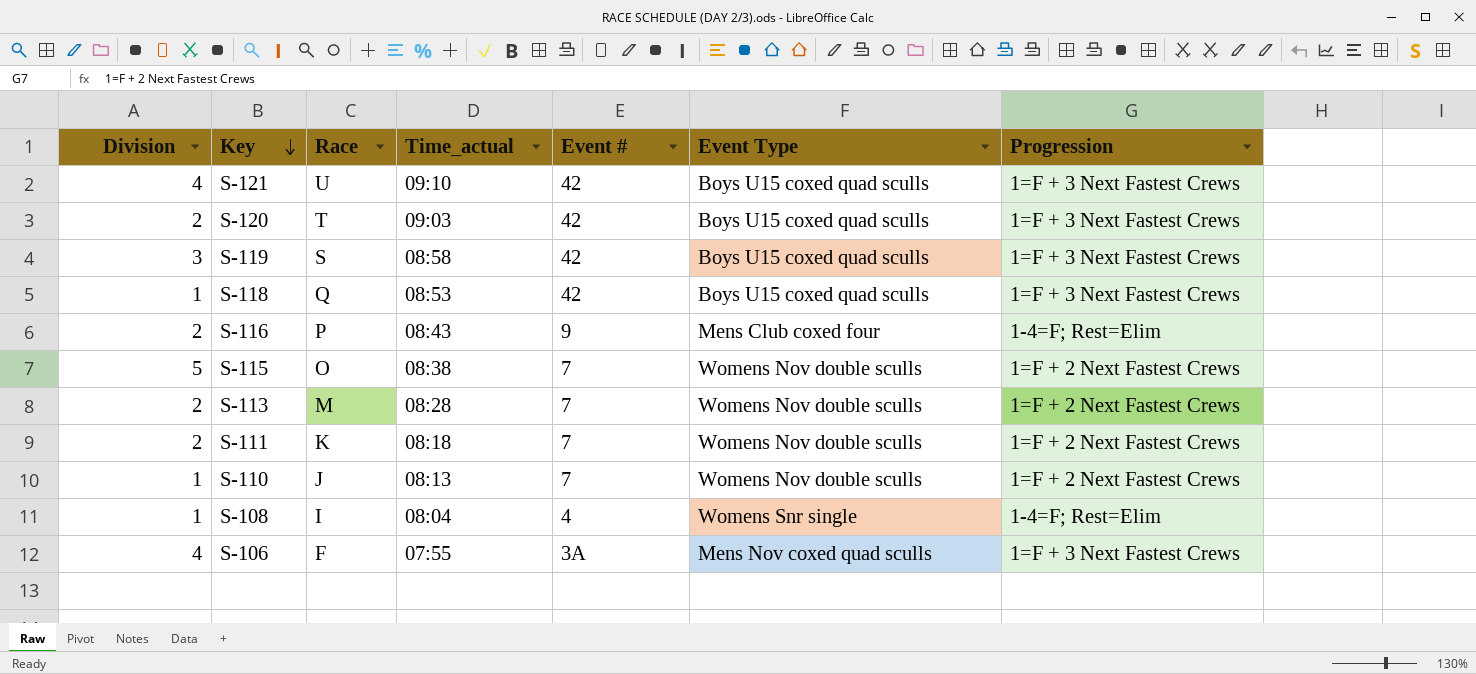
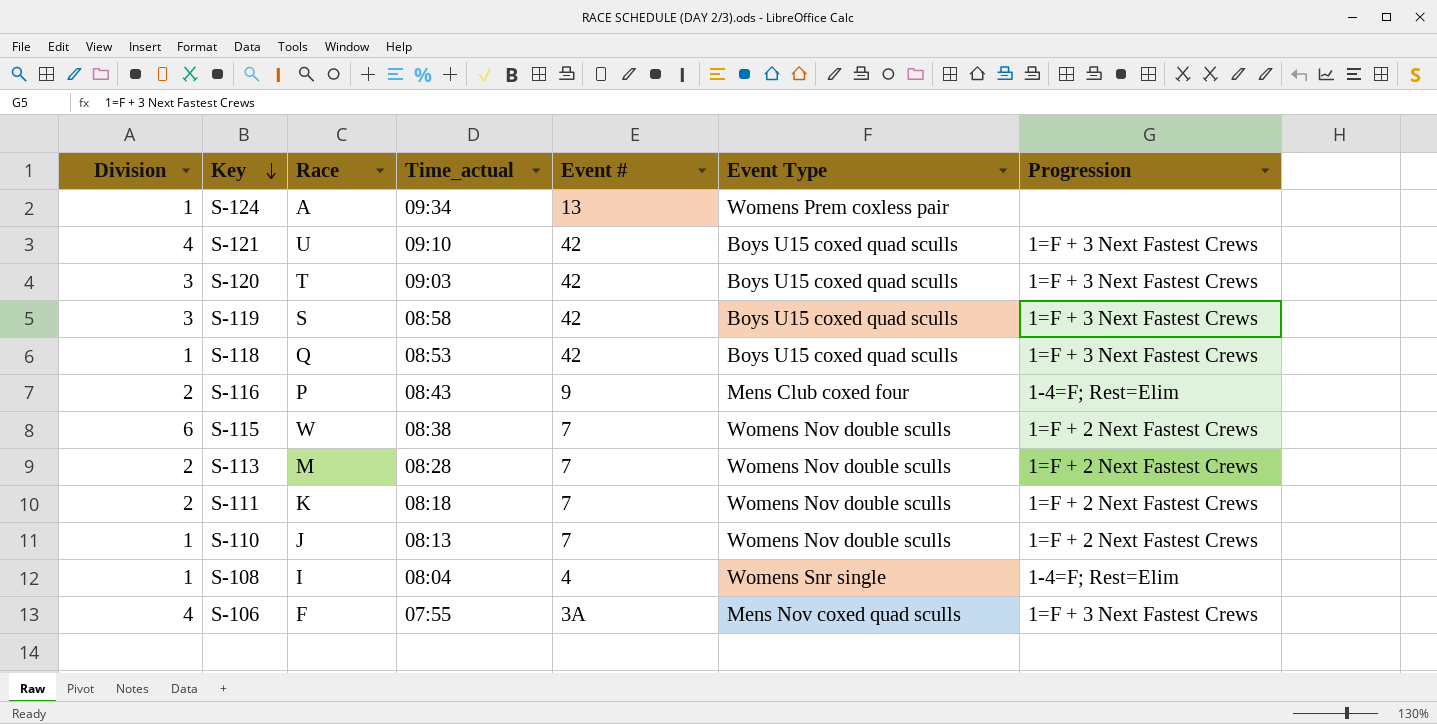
row S-124: none -> 1 | A | 09:34 | 13 | Womens Prem coxless pair | none
S-120 | Division: 2 -> 3
S-115 | Division: 5 -> 6
S-115 | Race: O -> W

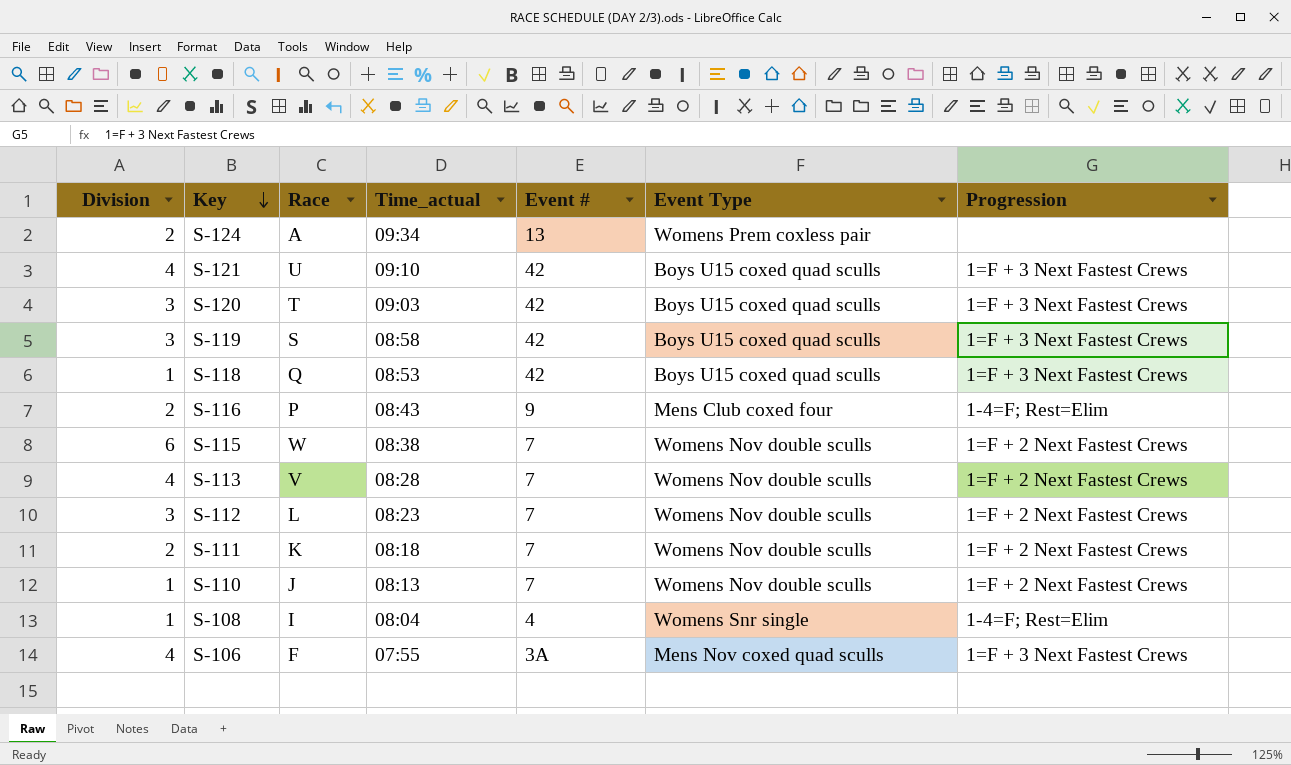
S-124 | Division: 1 -> 2
S-113 | Division: 2 -> 4
S-113 | Race: M -> V
row S-112: none -> 3 | L | 08:23 | 7 | Womens Nov double sculls | 1=F + 2 Next Fastest Crews

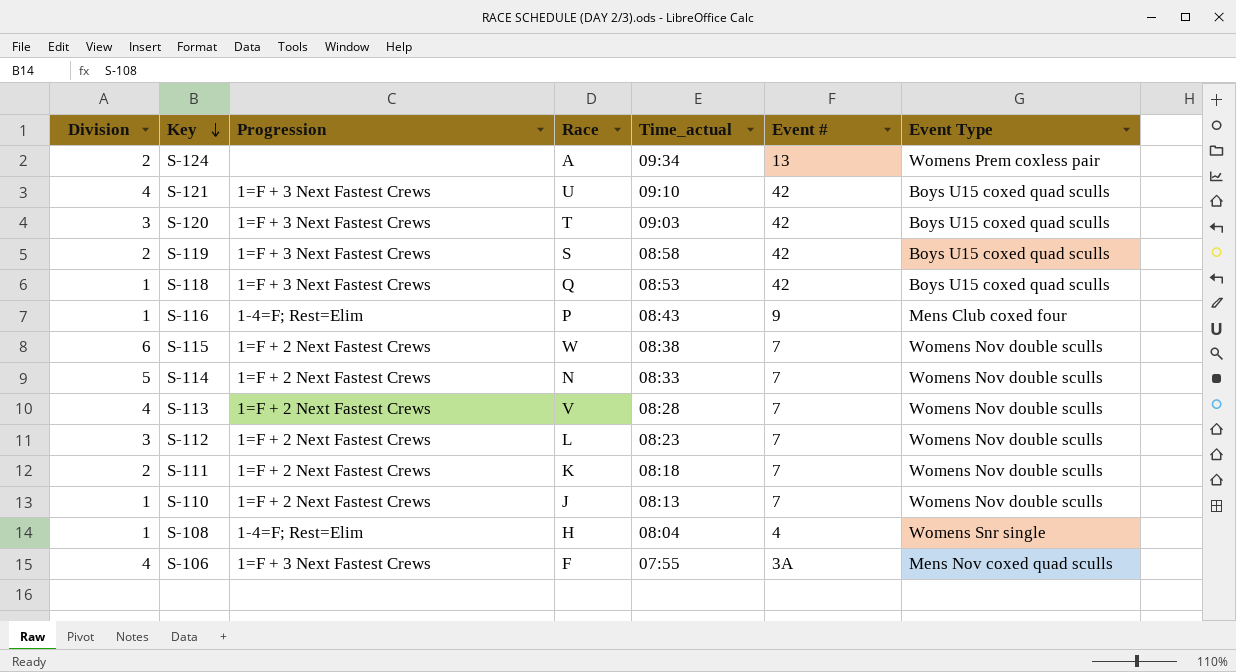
column Progression | position: 7 -> 3
S-119 | Division: 3 -> 2
S-116 | Division: 2 -> 1
row S-114: none -> 5 | 1=F + 2 Next Fastest Crews | N | 08:33 | 7 | Womens Nov double sculls
S-108 | Race: I -> H

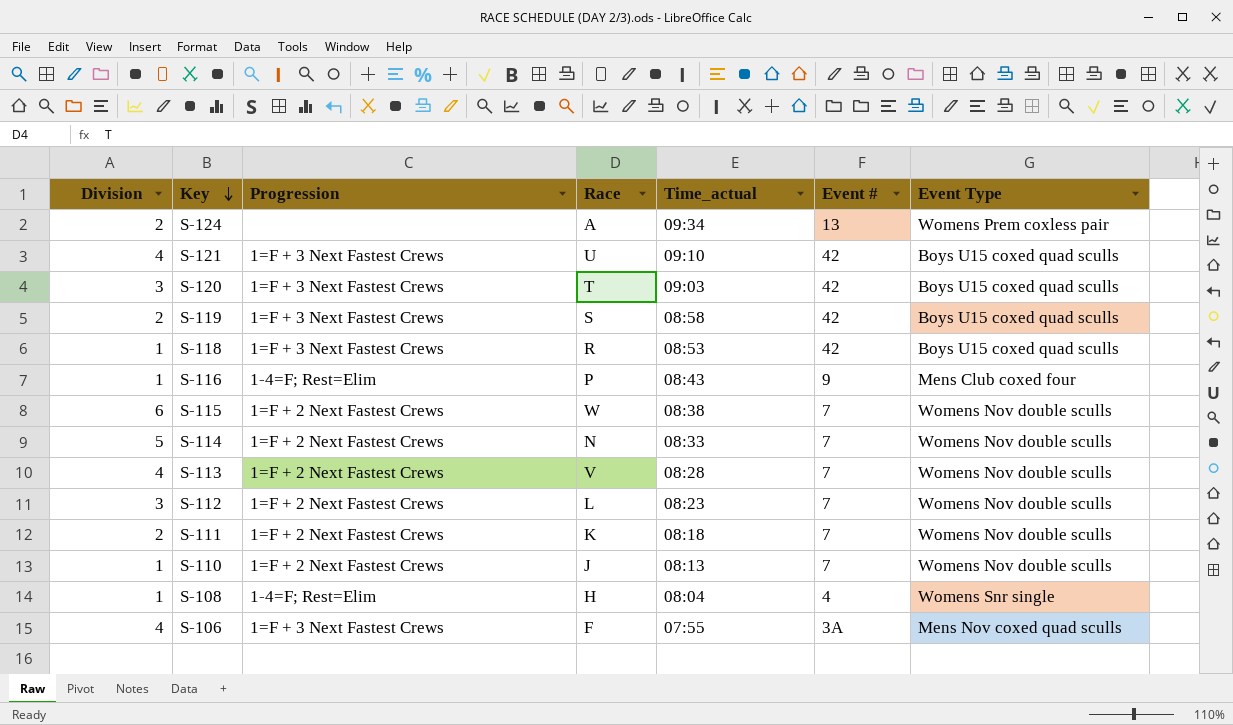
S-118 | Race: Q -> R

